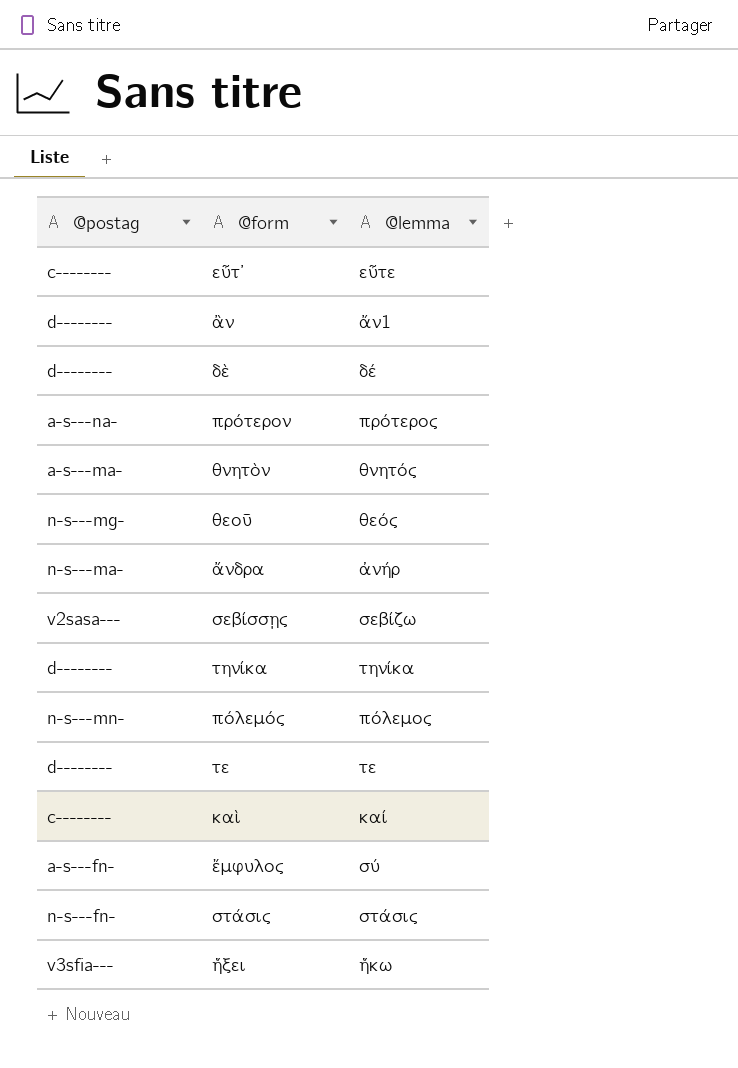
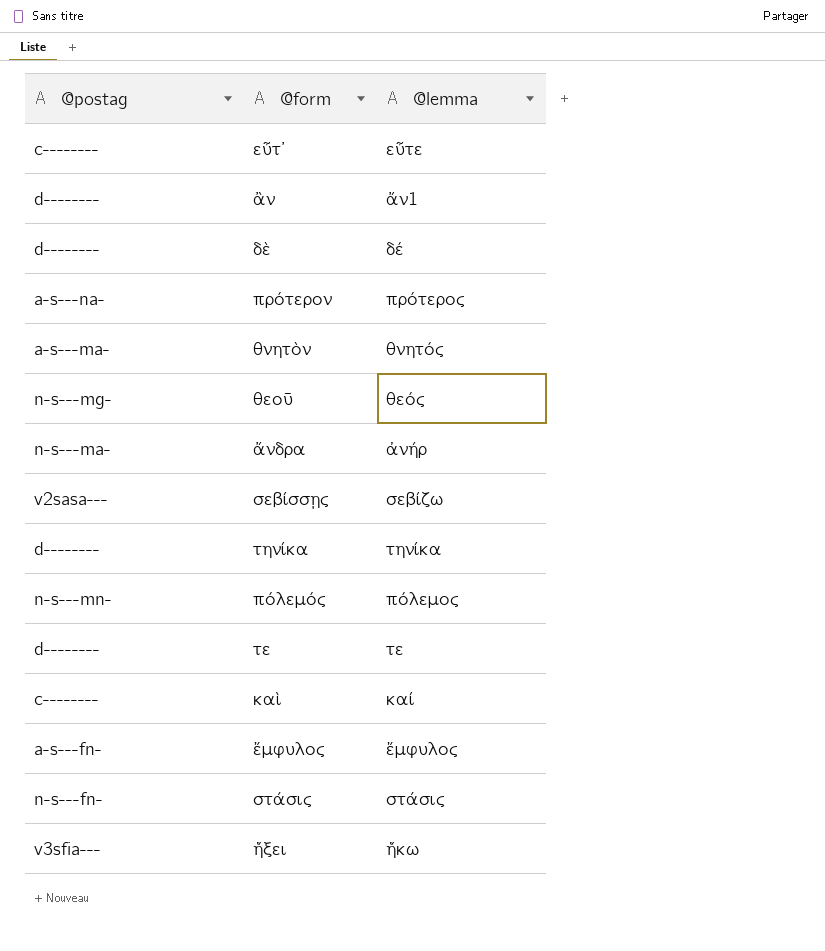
ἔμφυλος | @lemma: σύ -> ἔμφυλος

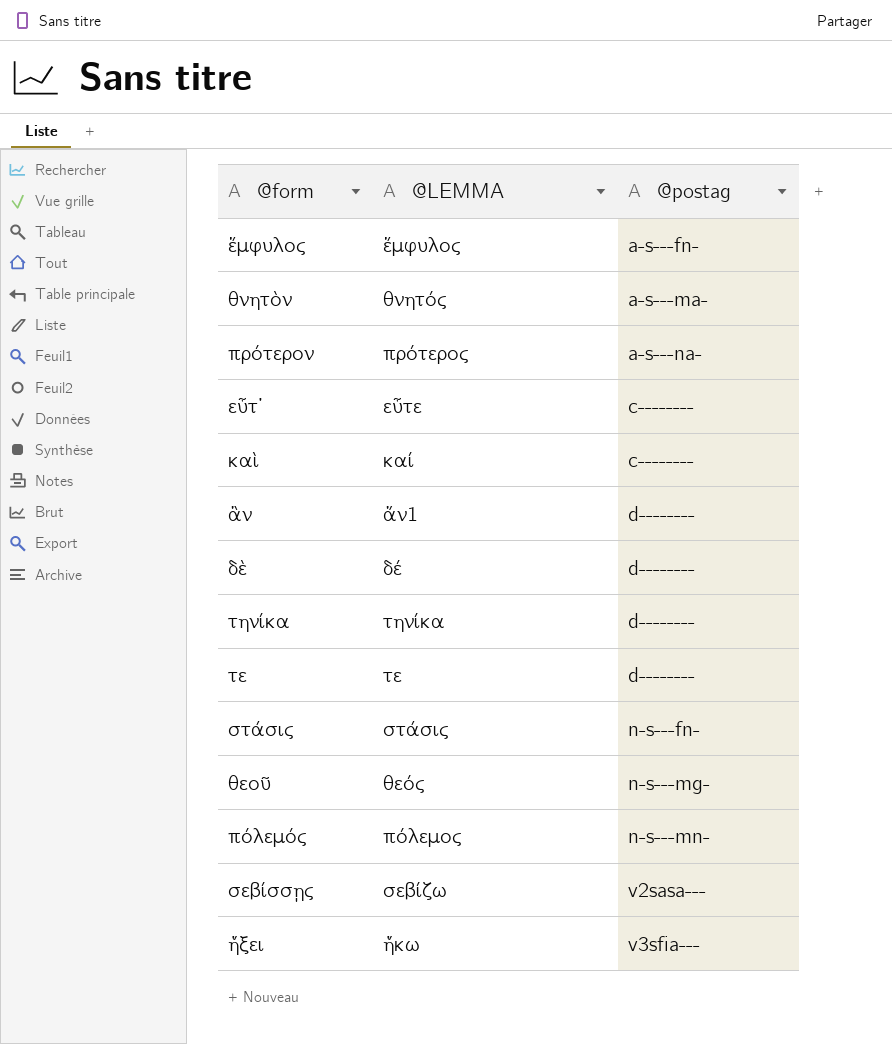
row order: none -> @postag ascending
column name: @lemma -> @LEMMA
column @postag | position: 1 -> 3
row ἄνδρα: n-s---ma- | ἀνήρ -> none

